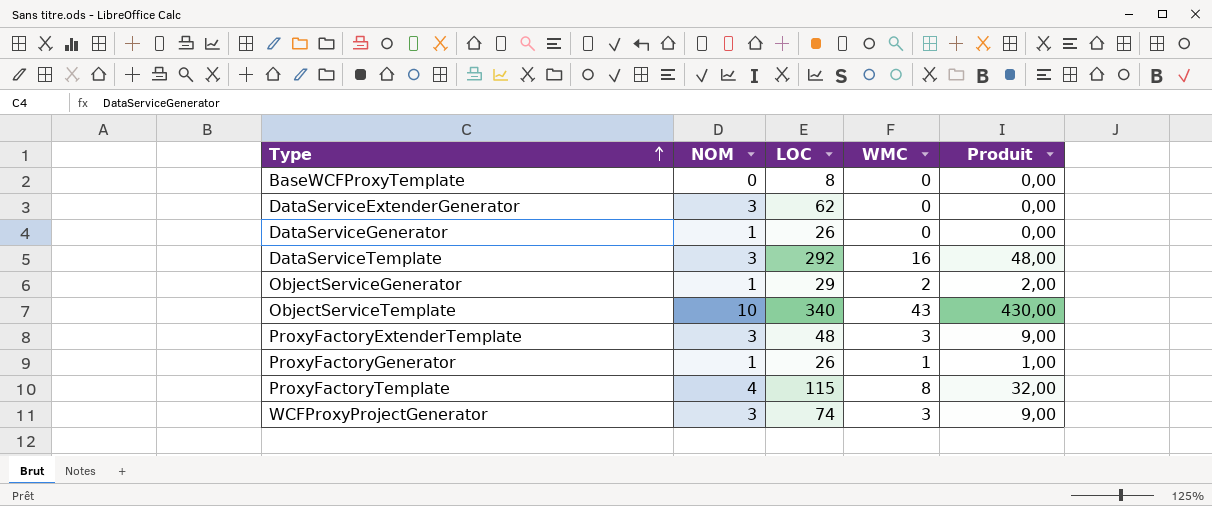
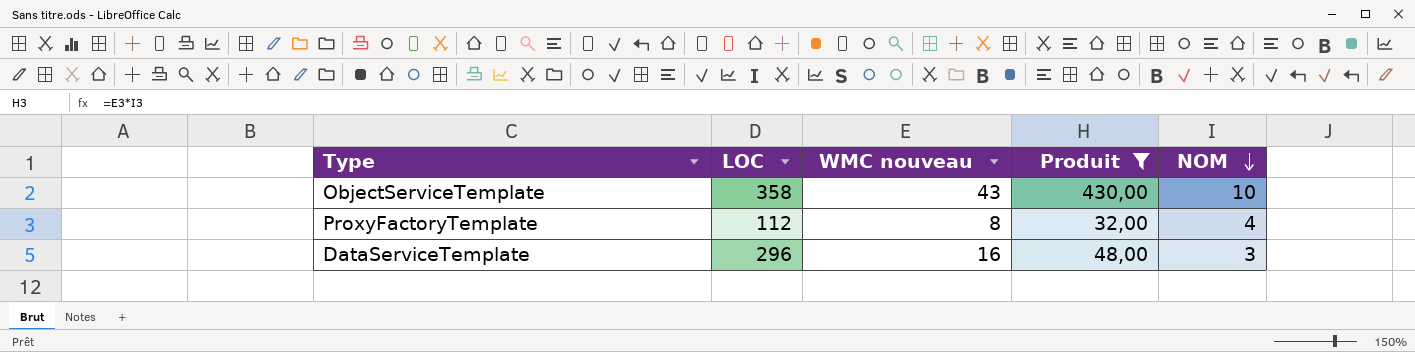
filter: none -> Produit >= 32,00
row order: Type ascending -> NOM descending
column name: WMC -> WMC nouveau
column NOM | position: 2 -> 5
ObjectServiceTemplate | LOC: 340 -> 358
ProxyFactoryTemplate | LOC: 115 -> 112
DataServiceTemplate | LOC: 292 -> 296

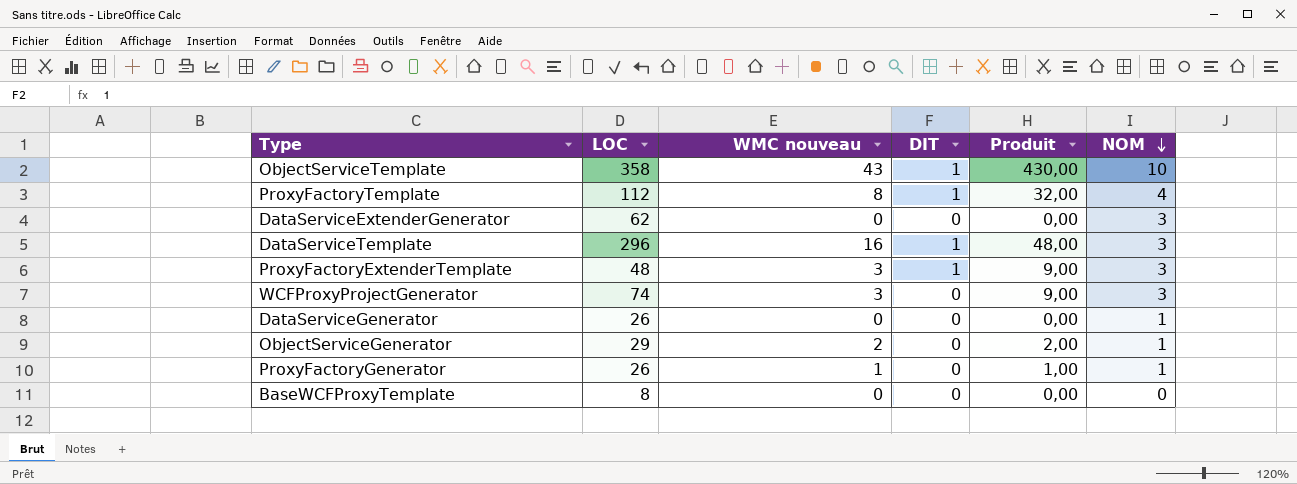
filter: Produit >= 32,00 -> none
column DIT | position: none -> 4

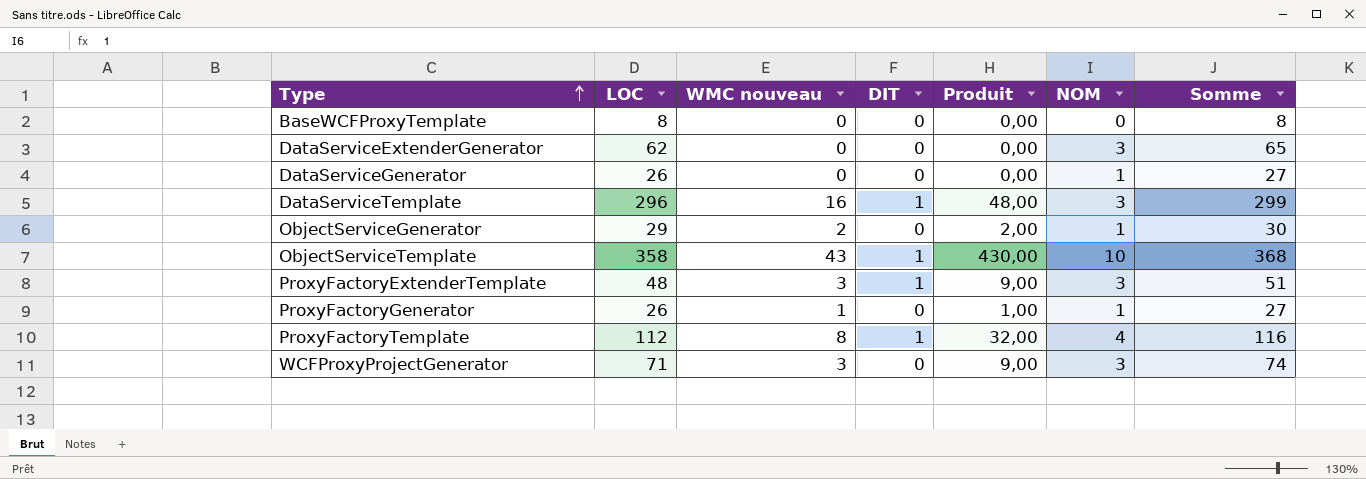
row order: NOM descending -> Type ascending
column Somme | formula: none -> [LOC] + [NOM]
WCFProxyProjectGenerator | LOC: 74 -> 71

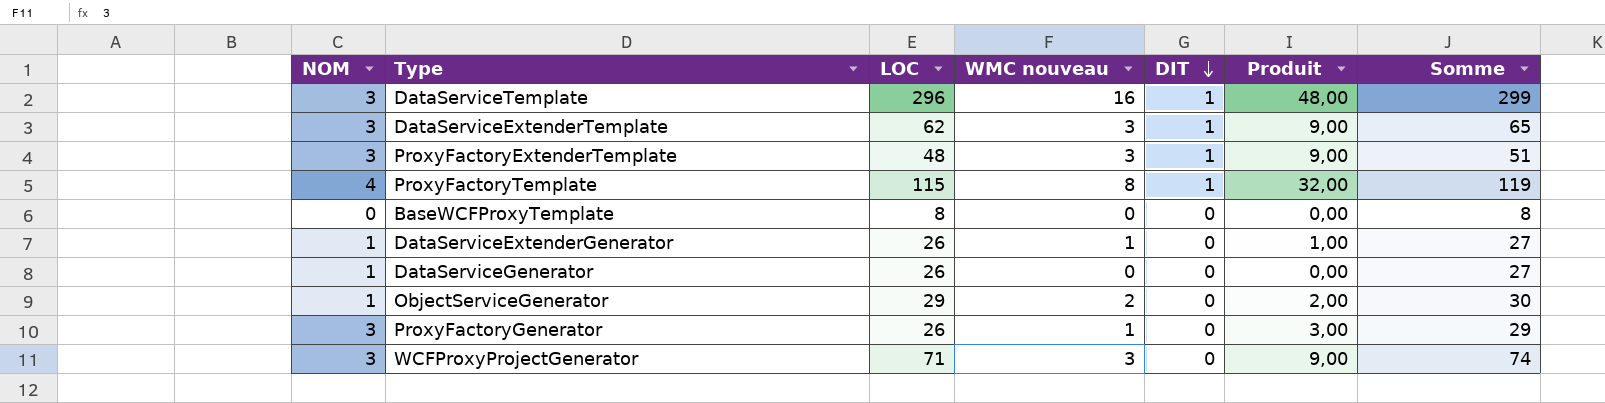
row order: Type ascending -> DIT descending
column NOM | position: 6 -> 1
row ObjectServiceTemplate: 358 | 43 | 1 | 430,00 | 10 | 368 -> none
row DataServiceExtenderTemplate: none -> 3 | 62 | 3 | 1 | 9,00 | 65
ProxyFactoryTemplate | LOC: 112 -> 115
ProxyFactoryTemplate | Somme: 116 -> 119
DataServiceExtenderGenerator | NOM: 3 -> 1
DataServiceExtenderGenerator | LOC: 62 -> 26
DataServiceExtenderGenerator | WMC nouveau: 0 -> 1
DataServiceExtenderGenerator | Produit: 0,00 -> 1,00
DataServiceExtenderGenerator | Somme: 65 -> 27
ProxyFactoryGenerator | NOM: 1 -> 3
ProxyFactoryGenerator | Produit: 1,00 -> 3,00
ProxyFactoryGenerator | Somme: 27 -> 29

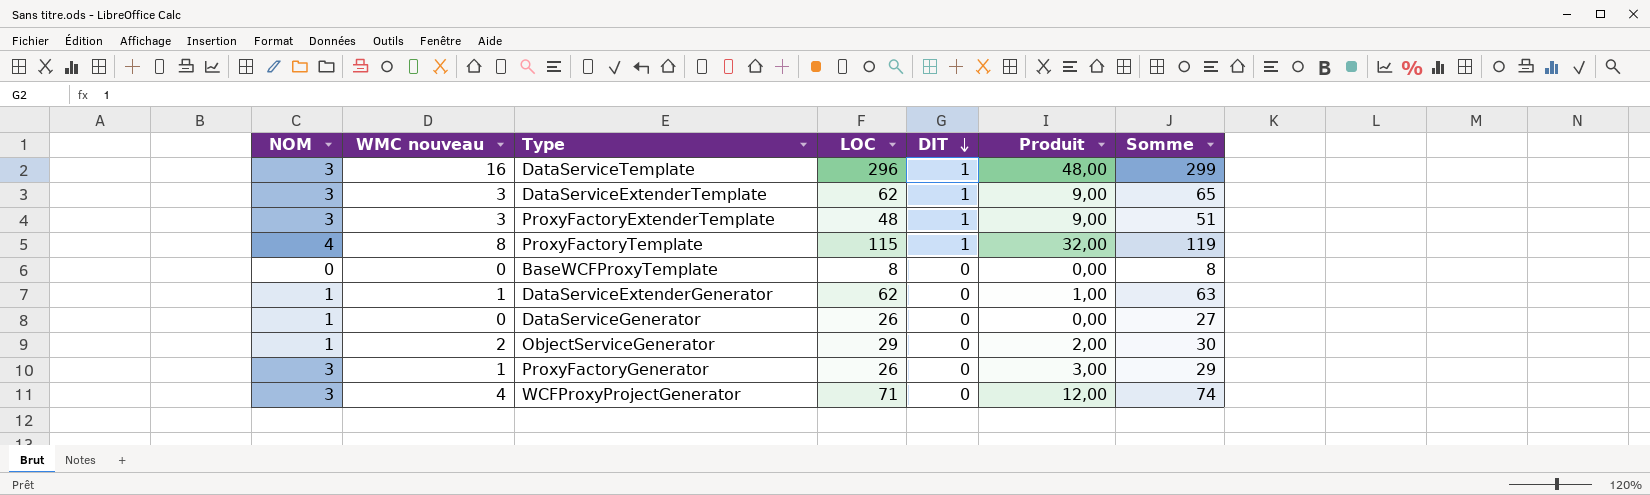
column WMC nouveau | position: 4 -> 2
DataServiceExtenderGenerator | LOC: 26 -> 62
DataServiceExtenderGenerator | Somme: 27 -> 63
WCFProxyProjectGenerator | WMC nouveau: 3 -> 4
WCFProxyProjectGenerator | Produit: 9,00 -> 12,00

